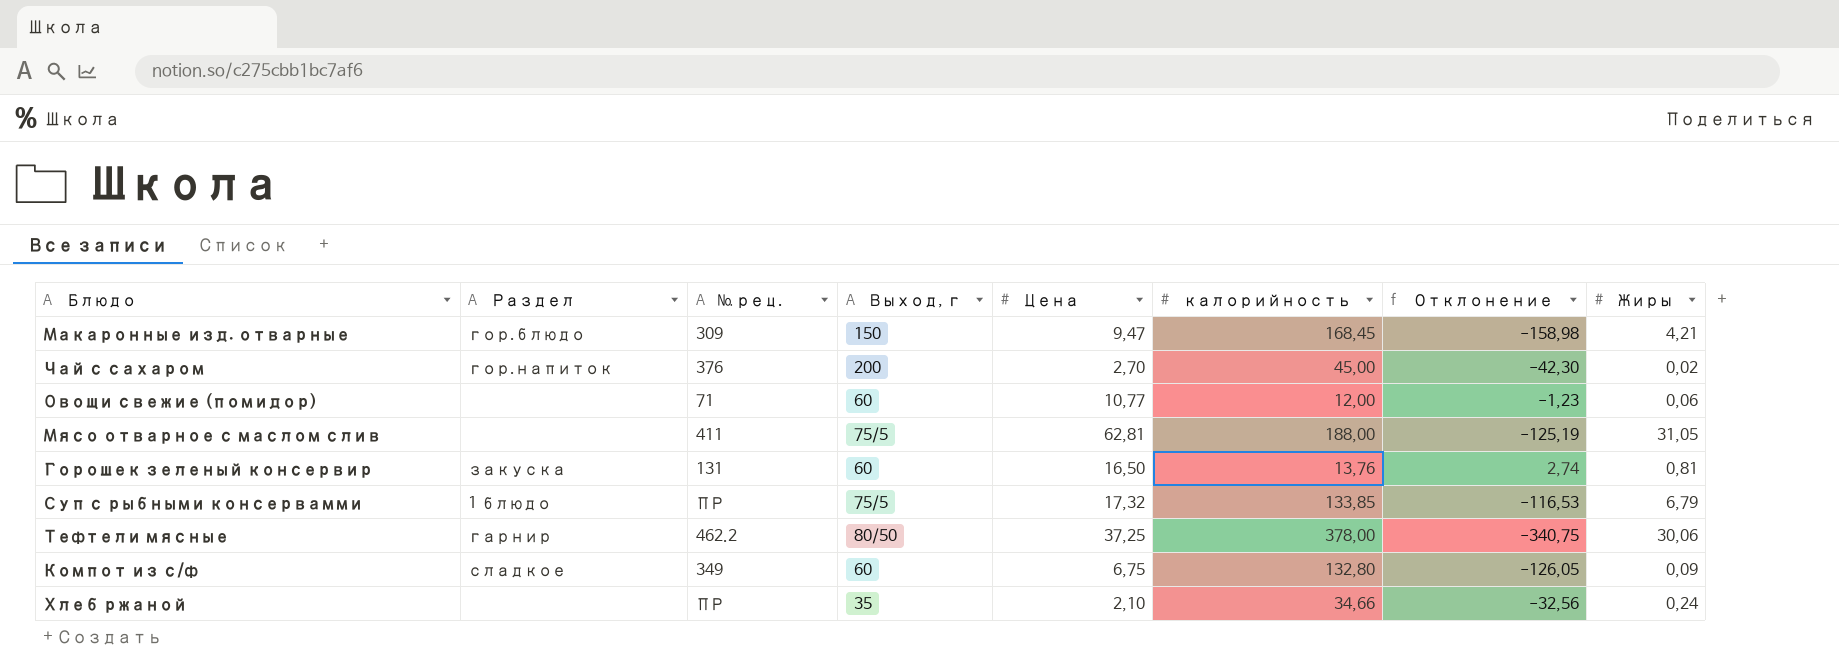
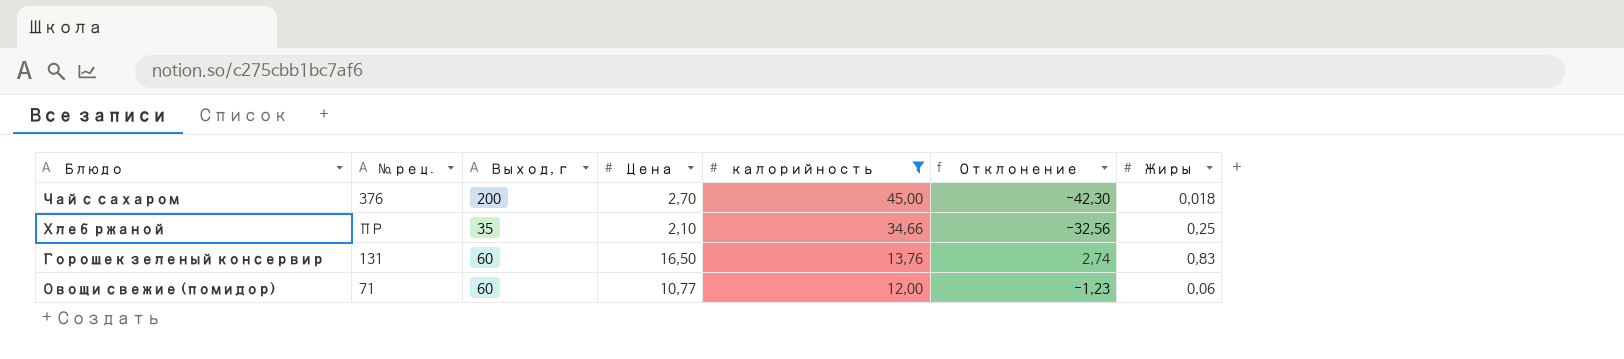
filter: none -> калорийность <= 45,00
row order: none -> калорийность descending
column Раздел | position: 2 -> none
Чай с сахаром | Жиры: 0,02 -> 0,018
Хлеб ржаной | Жиры: 0,24 -> 0,25
Горошек зеленый консервир | Жиры: 0,81 -> 0,83

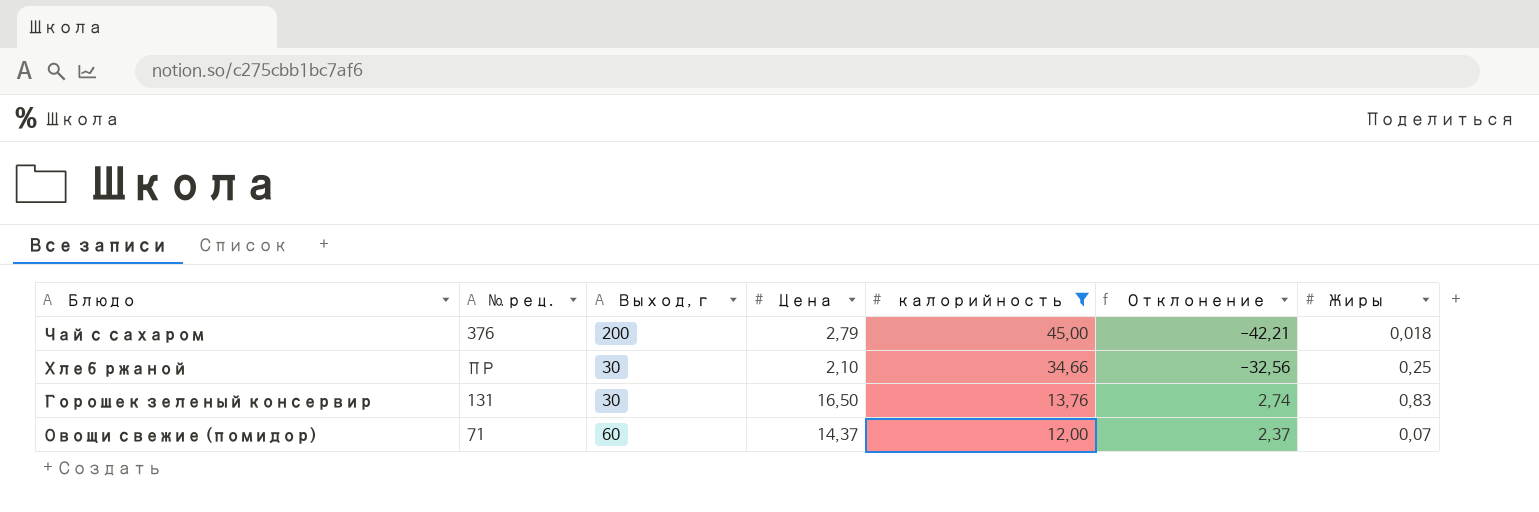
Чай с сахаром | Цена: 2,70 -> 2,79
Чай с сахаром | Отклонение: -42,30 -> -42,21
Хлеб ржаной | Выход, г: 35 -> 30
Горошек зеленый консервир | Выход, г: 60 -> 30
Овощи свежие (помидор) | Цена: 10,77 -> 14,37
Овощи свежие (помидор) | Отклонение: -1,23 -> 2,37
Овощи свежие (помидор) | Жиры: 0,06 -> 0,07

